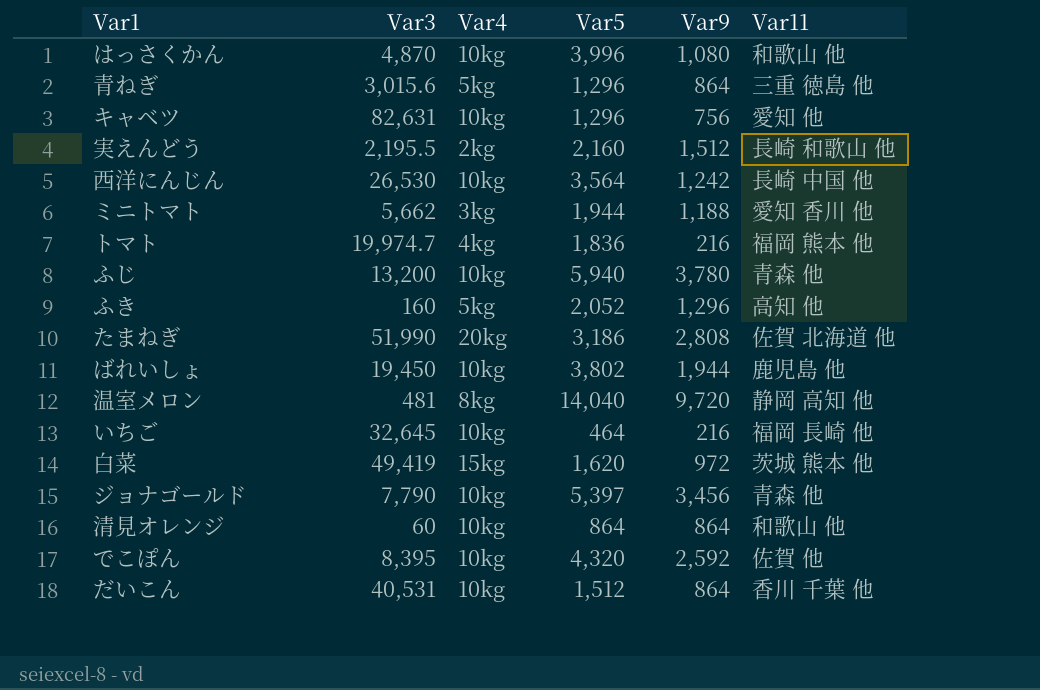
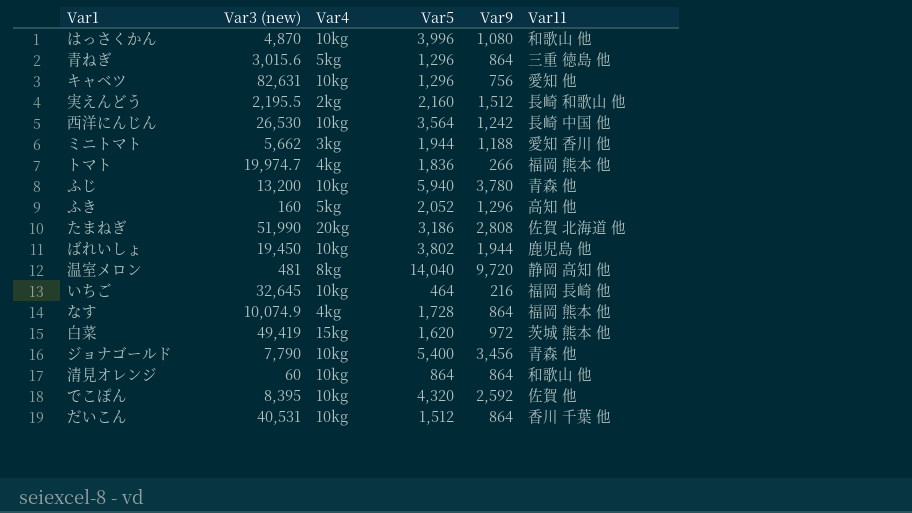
column name: Var3 -> Var3 (new)
トマト | Var9: 216 -> 266
row なす: none -> 10,074.9 | 4kg | 1,728 | 864 | 福岡 熊本 他
ジョナゴールド | Var5: 5,397 -> 5,400

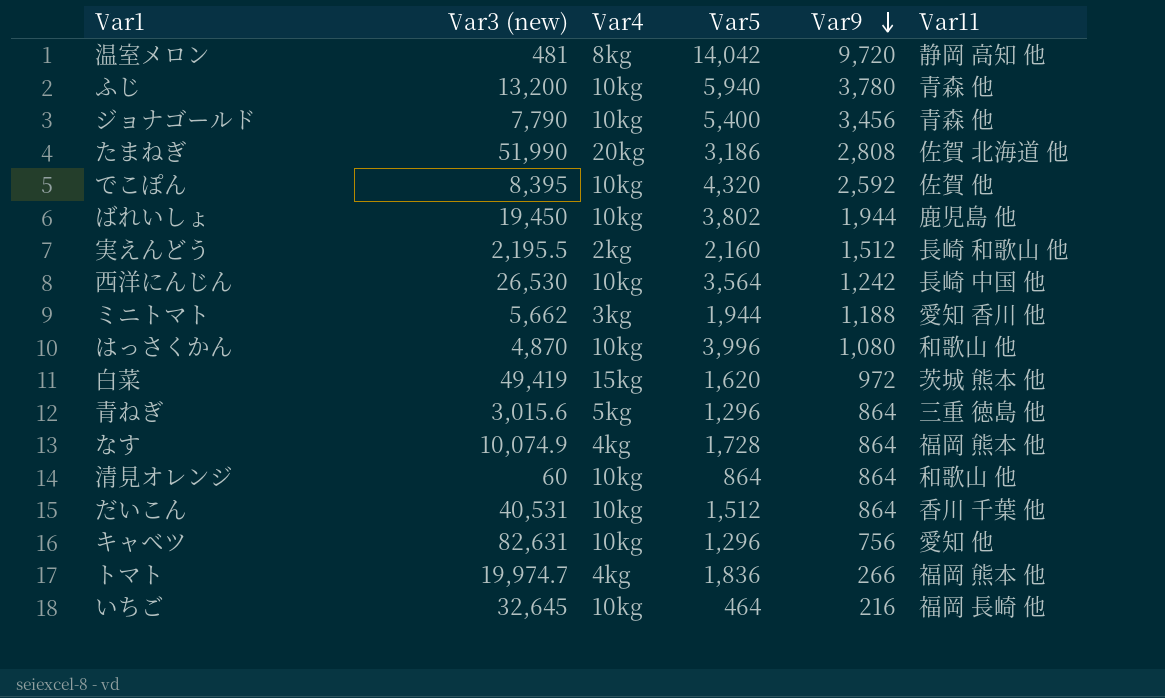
row order: none -> Var9 descending
row ふき: 160 | 5kg | 2,052 | 1,296 | 高知 他 -> none
温室メロン | Var5: 14,040 -> 14,042

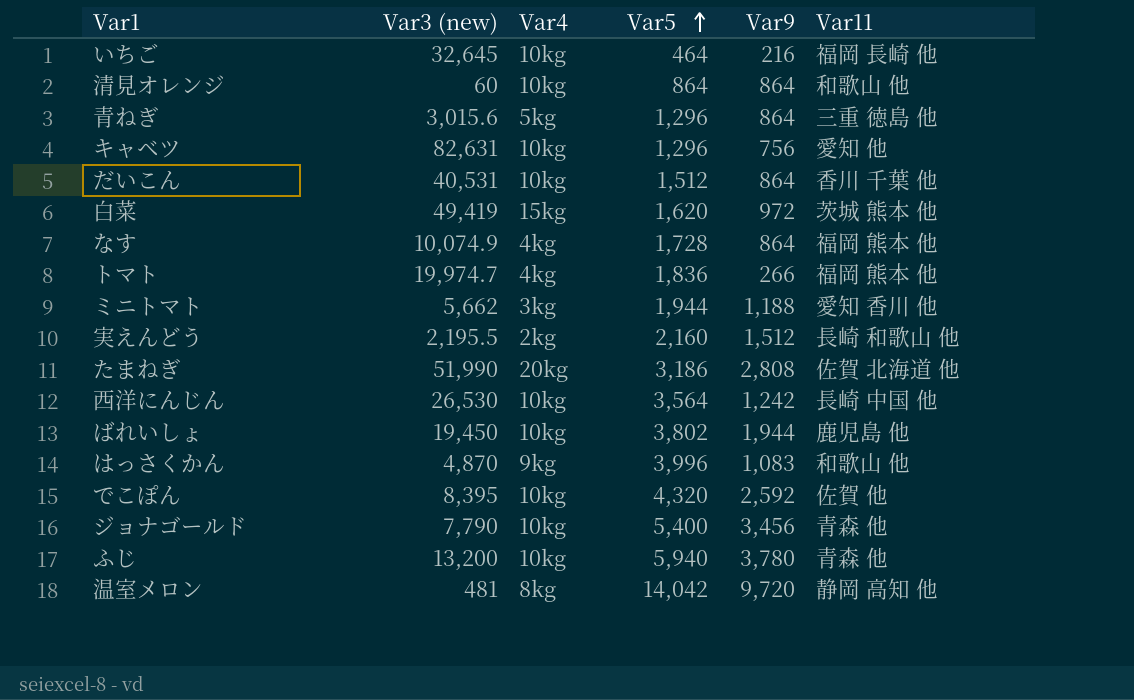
row order: Var9 descending -> Var5 ascending
はっさくかん | Var4: 10kg -> 9kg
はっさくかん | Var9: 1,080 -> 1,083

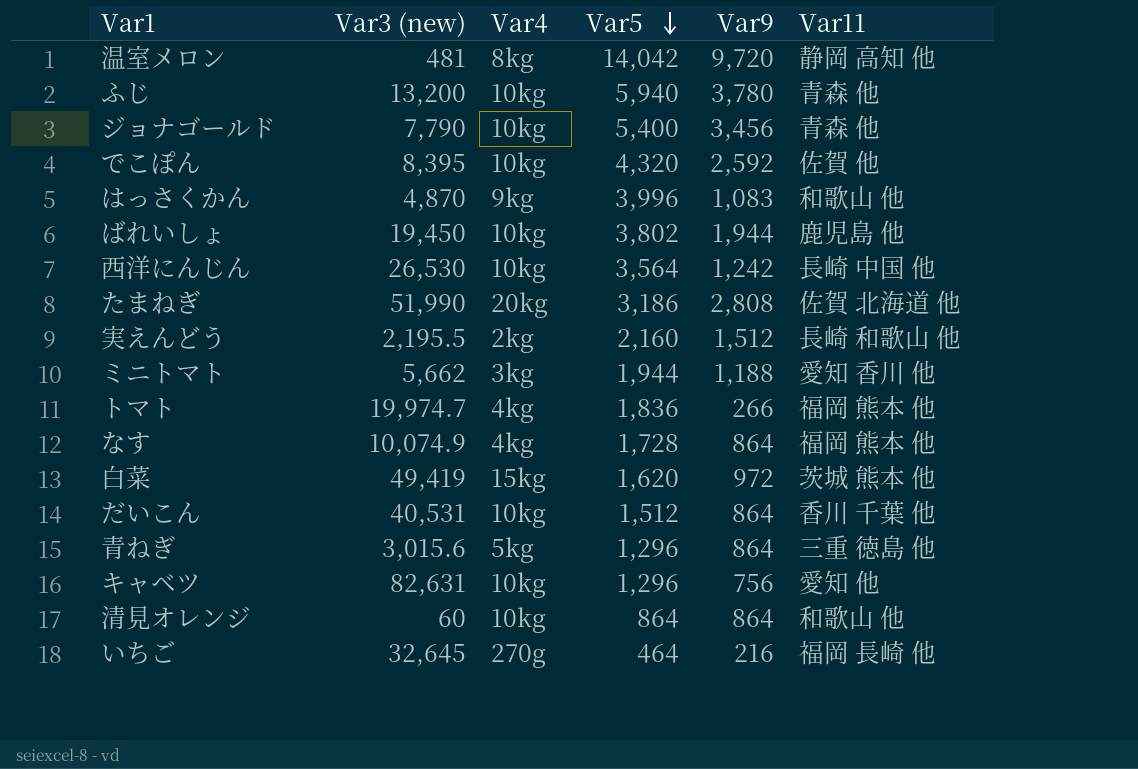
row order: Var5 ascending -> Var5 descending
いちご | Var4: 10kg -> 270g

